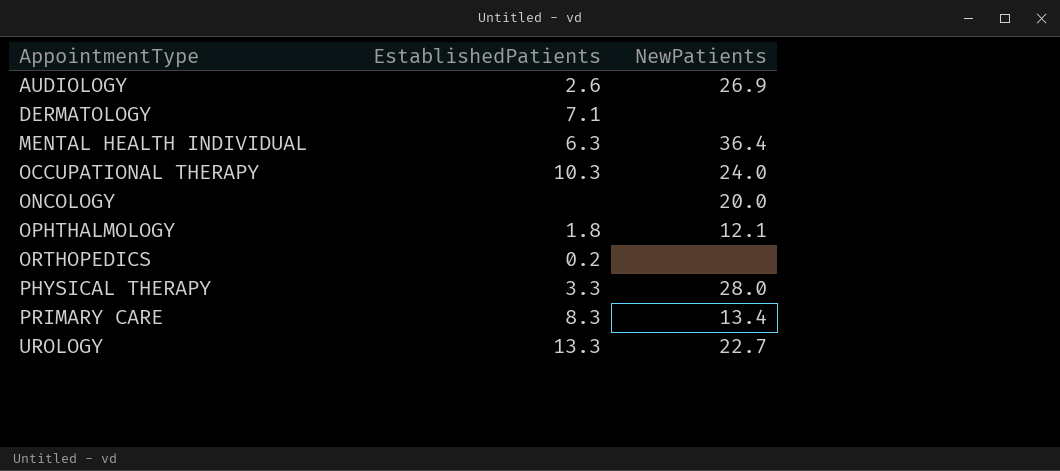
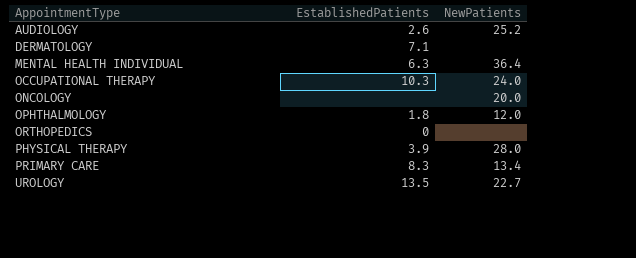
AUDIOLOGY | NewPatients: 26.9 -> 25.2
OPHTHALMOLOGY | NewPatients: 12.1 -> 12.0
ORTHOPEDICS | EstablishedPatients: 0.2 -> 0
PHYSICAL THERAPY | EstablishedPatients: 3.3 -> 3.9
UROLOGY | EstablishedPatients: 13.3 -> 13.5

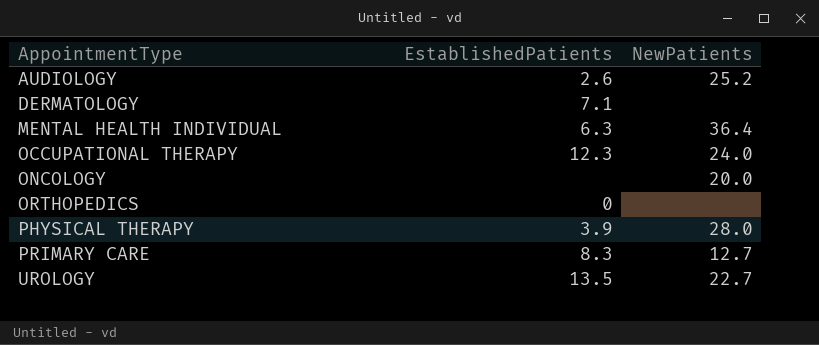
row OPHTHALMOLOGY: 1.8 | 12.0 -> none
OCCUPATIONAL THERAPY | EstablishedPatients: 10.3 -> 12.3
PRIMARY CARE | NewPatients: 13.4 -> 12.7

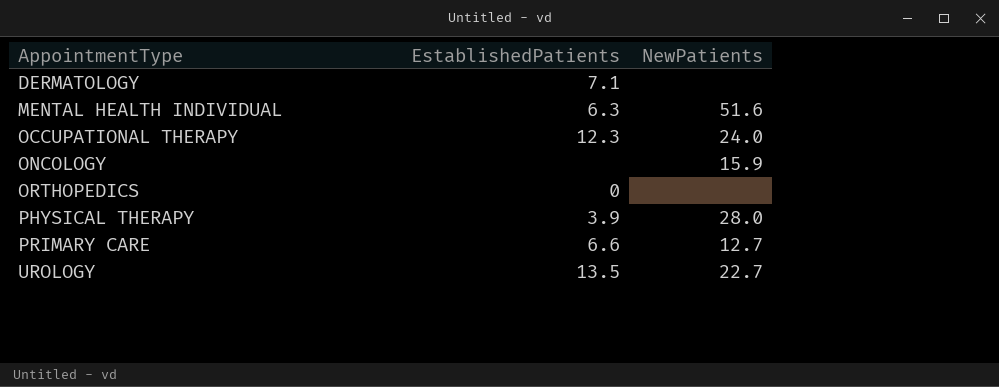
row AUDIOLOGY: 2.6 | 25.2 -> none
MENTAL HEALTH INDIVIDUAL | NewPatients: 36.4 -> 51.6
ONCOLOGY | NewPatients: 20.0 -> 15.9
PRIMARY CARE | EstablishedPatients: 8.3 -> 6.6

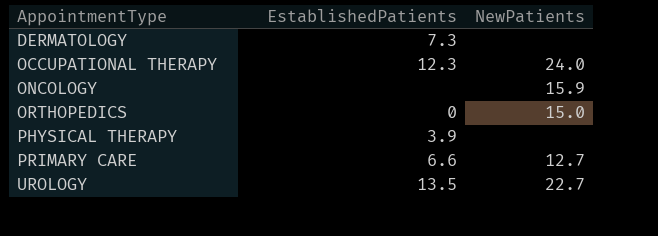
row MENTAL HEALTH INDIVIDUAL: 6.3 | 51.6 -> none
DERMATOLOGY | EstablishedPatients: 7.1 -> 7.3
ORTHOPEDICS | NewPatients: none -> 15.0
PHYSICAL THERAPY | NewPatients: 28.0 -> none

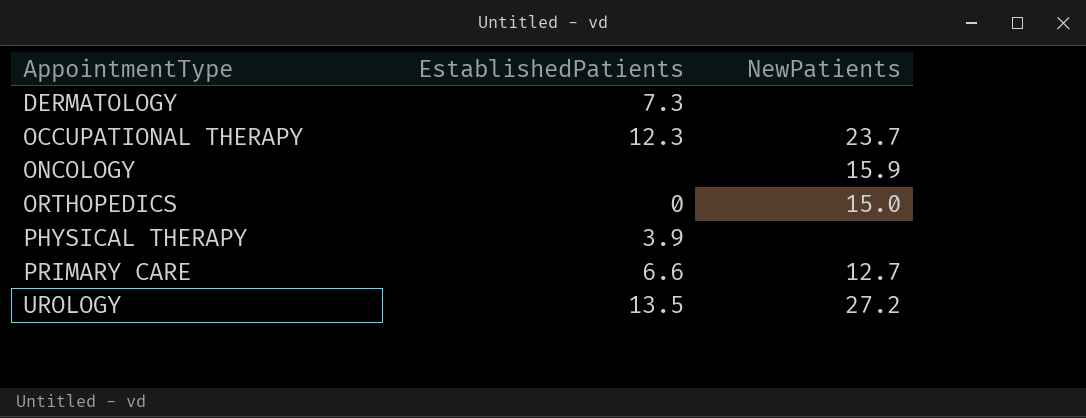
OCCUPATIONAL THERAPY | NewPatients: 24.0 -> 23.7
UROLOGY | NewPatients: 22.7 -> 27.2

